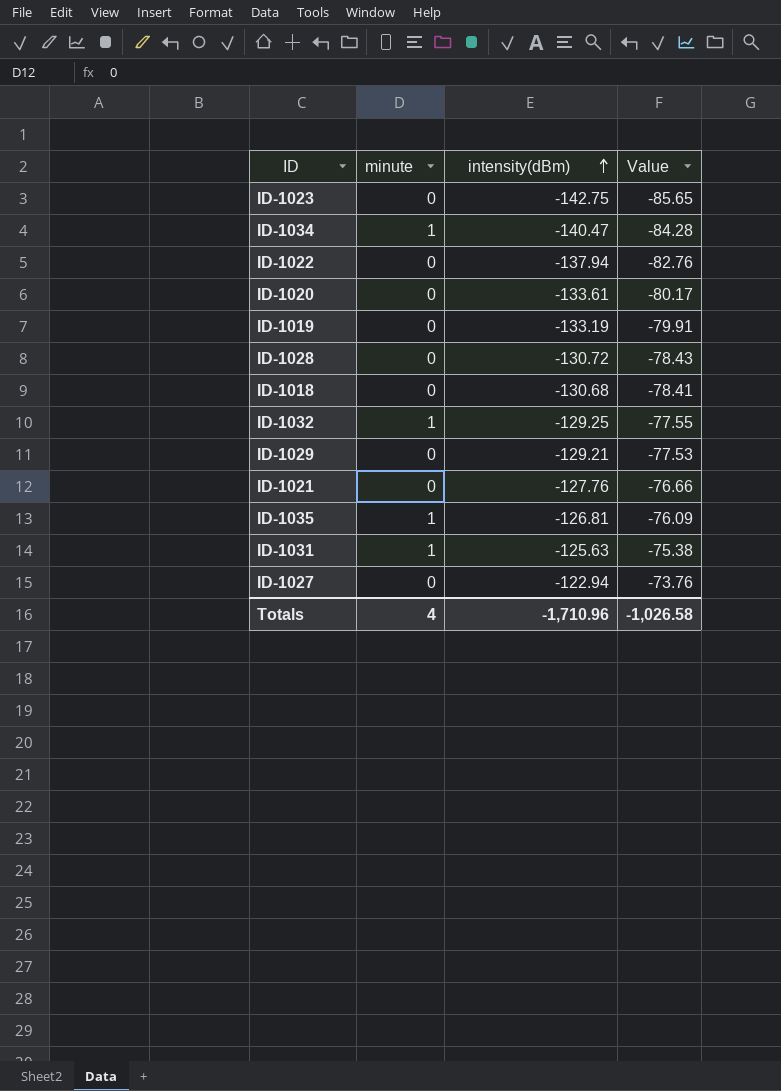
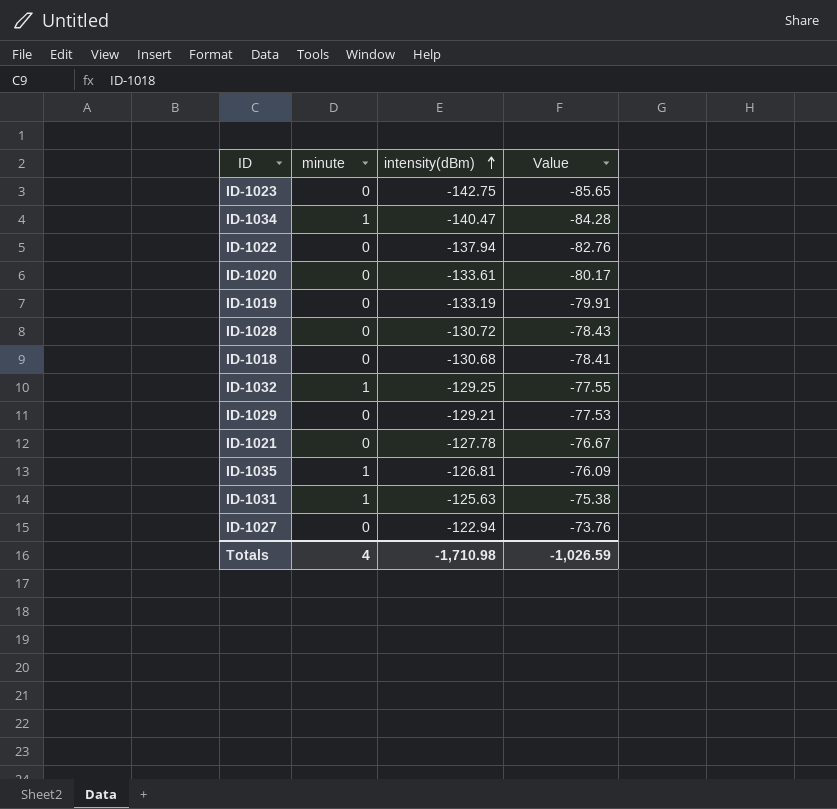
ID-1021 | intensity(dBm): -127.76 -> -127.78
ID-1021 | Value: -76.66 -> -76.67
Totals | intensity(dBm): -1,710.96 -> -1,710.98
Totals | Value: -1,026.58 -> -1,026.59

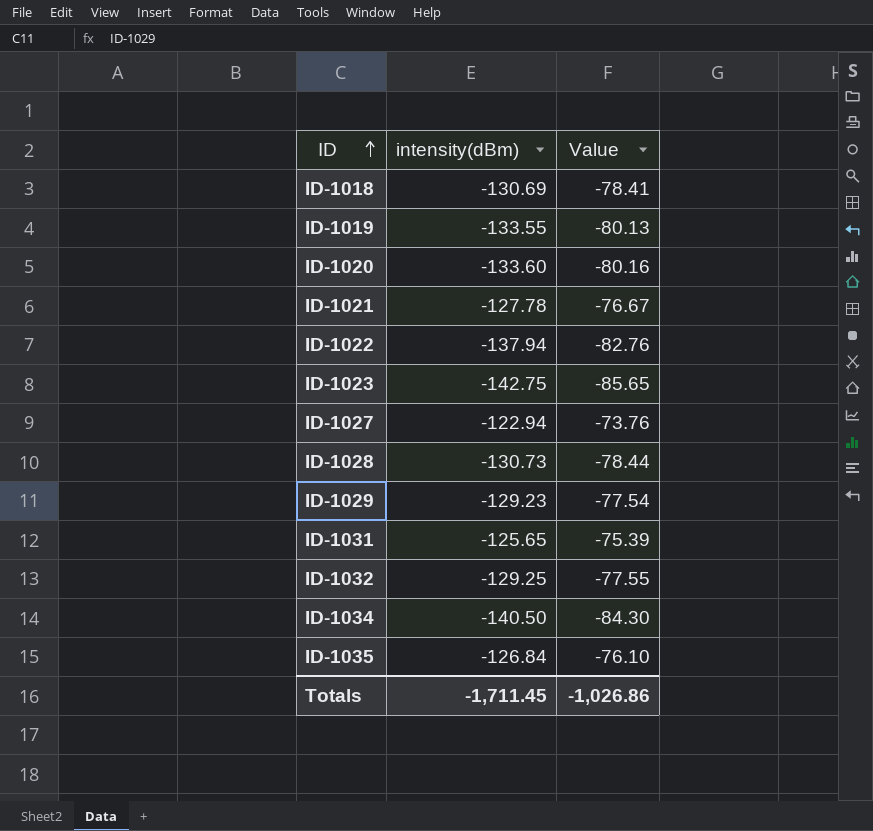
row order: intensity(dBm) ascending -> ID ascending
column minute | position: 2 -> none
ID-1018 | intensity(dBm): -130.68 -> -130.69
ID-1019 | intensity(dBm): -133.19 -> -133.55
ID-1019 | Value: -79.91 -> -80.13
ID-1020 | intensity(dBm): -133.61 -> -133.60
ID-1020 | Value: -80.17 -> -80.16
ID-1028 | intensity(dBm): -130.72 -> -130.73
ID-1028 | Value: -78.43 -> -78.44
ID-1029 | intensity(dBm): -129.21 -> -129.23
ID-1029 | Value: -77.53 -> -77.54
ID-1031 | intensity(dBm): -125.63 -> -125.65
ID-1031 | Value: -75.38 -> -75.39
ID-1034 | intensity(dBm): -140.47 -> -140.50
ID-1034 | Value: -84.28 -> -84.30
ID-1035 | intensity(dBm): -126.81 -> -126.84
ID-1035 | Value: -76.09 -> -76.10
Totals | intensity(dBm): -1,710.98 -> -1,711.45
Totals | Value: -1,026.59 -> -1,026.86

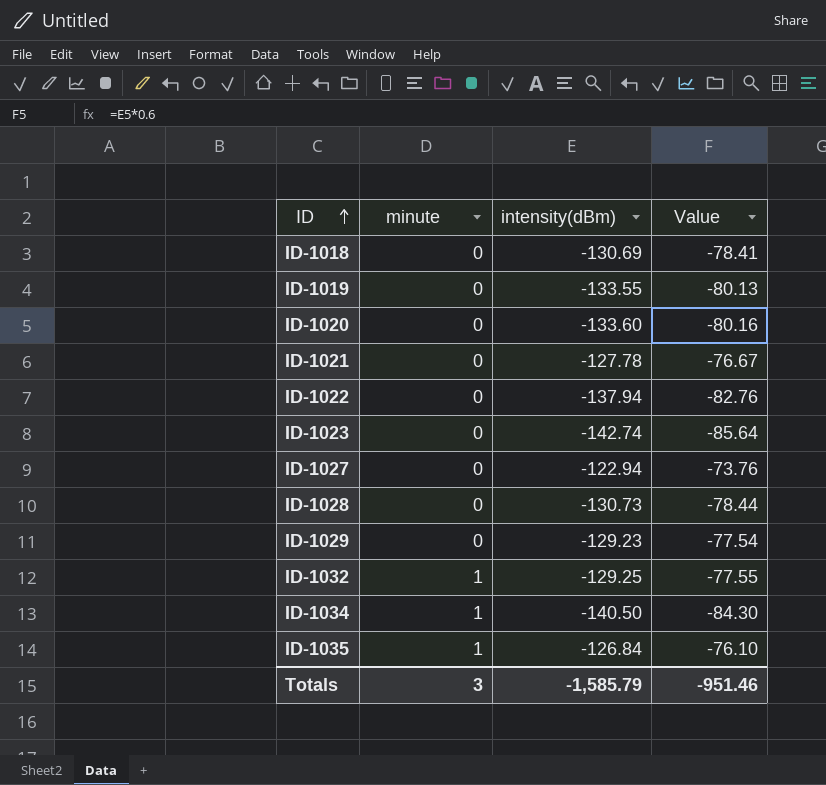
column minute | position: none -> 2
row ID-1031: -125.65 | -75.39 -> none
ID-1023 | intensity(dBm): -142.75 -> -142.74
ID-1023 | Value: -85.65 -> -85.64
Totals | intensity(dBm): -1,711.45 -> -1,585.79
Totals | Value: -1,026.86 -> -951.46

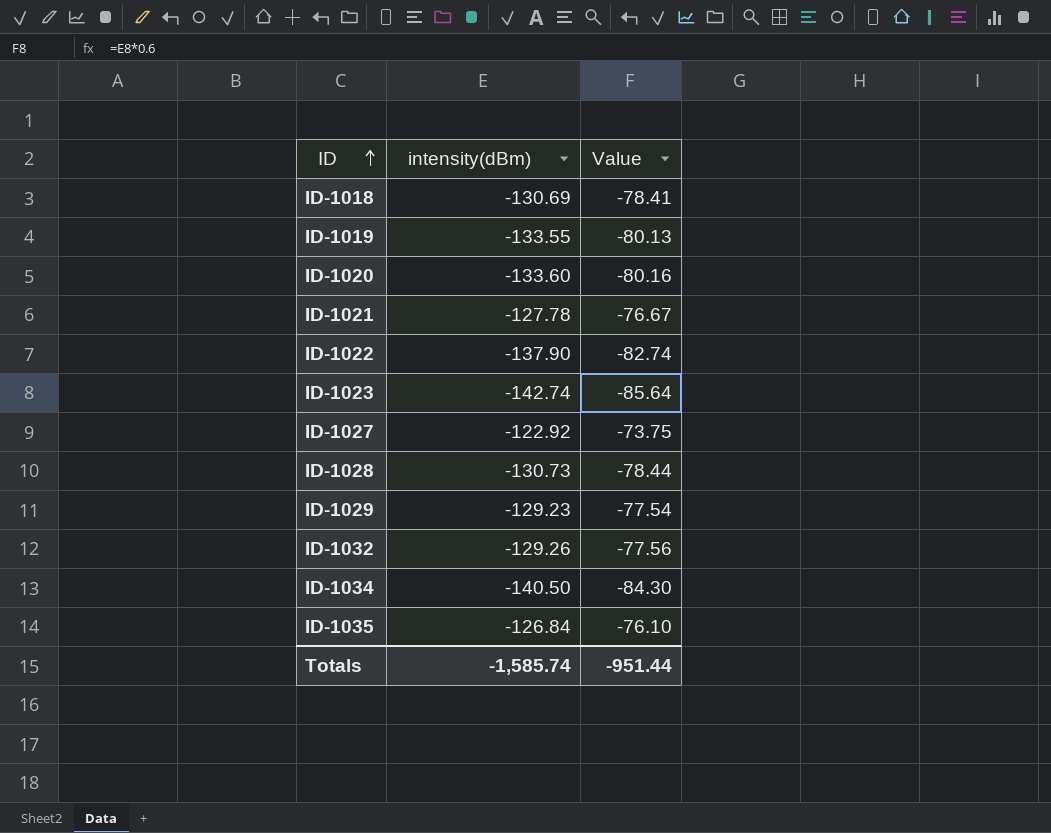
column minute | position: 2 -> none
ID-1022 | intensity(dBm): -137.94 -> -137.90
ID-1022 | Value: -82.76 -> -82.74
ID-1027 | intensity(dBm): -122.94 -> -122.92
ID-1027 | Value: -73.76 -> -73.75
ID-1032 | intensity(dBm): -129.25 -> -129.26
ID-1032 | Value: -77.55 -> -77.56
Totals | intensity(dBm): -1,585.79 -> -1,585.74
Totals | Value: -951.46 -> -951.44

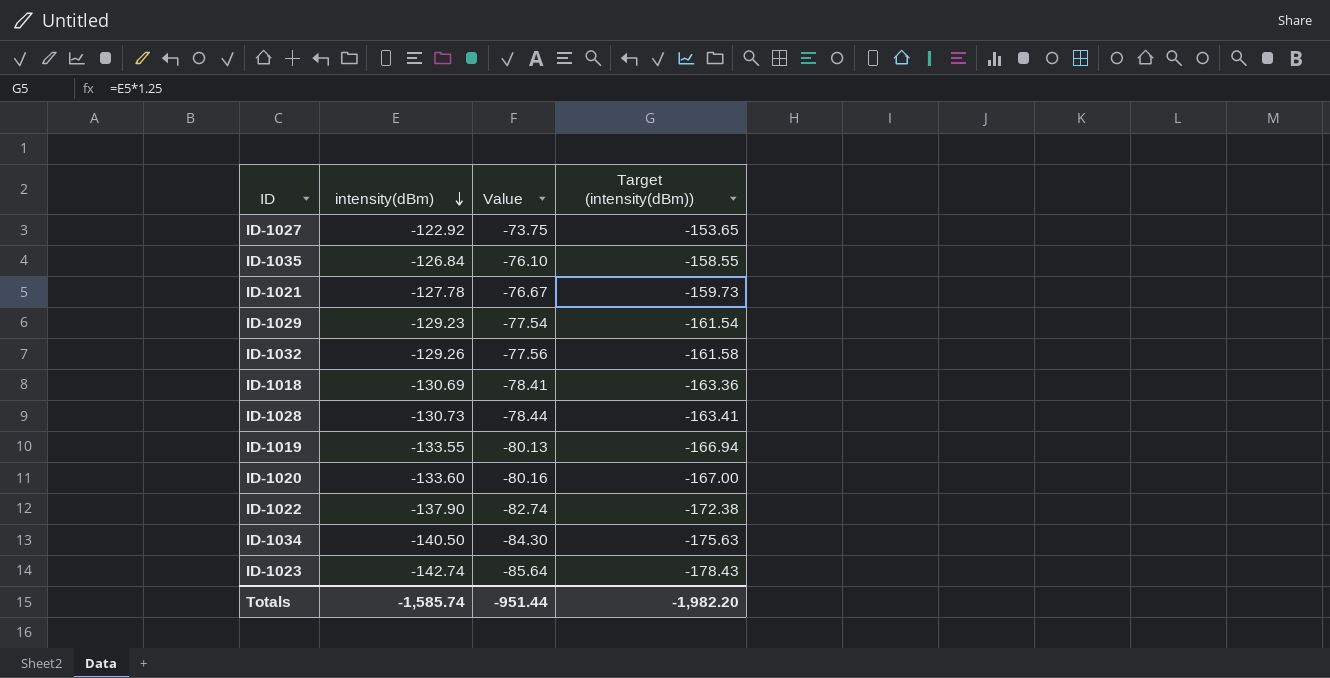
row order: ID ascending -> intensity(dBm) descending
column Target (intensity(dBm)) | formula: none -> [intensity(dBm)] * 1.25

